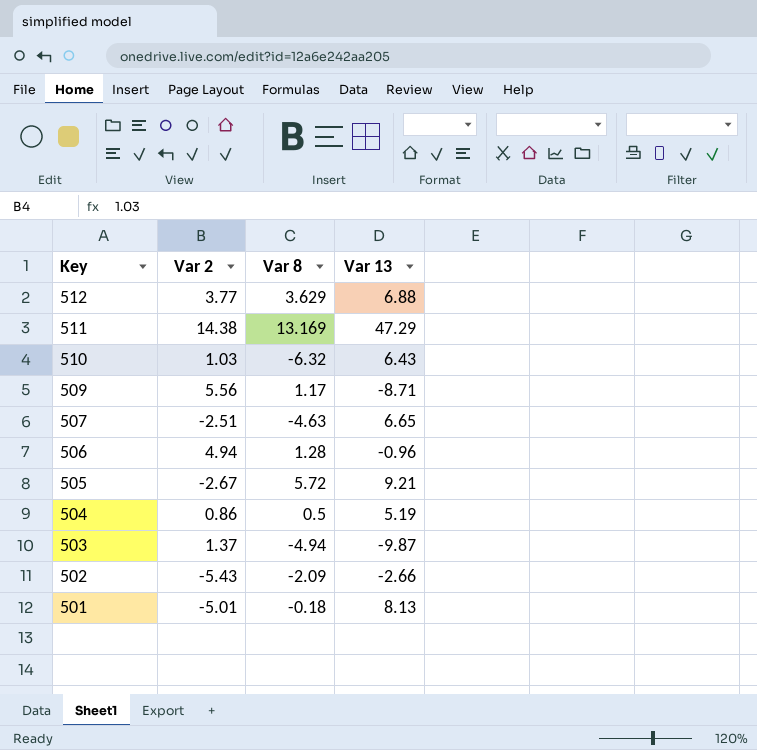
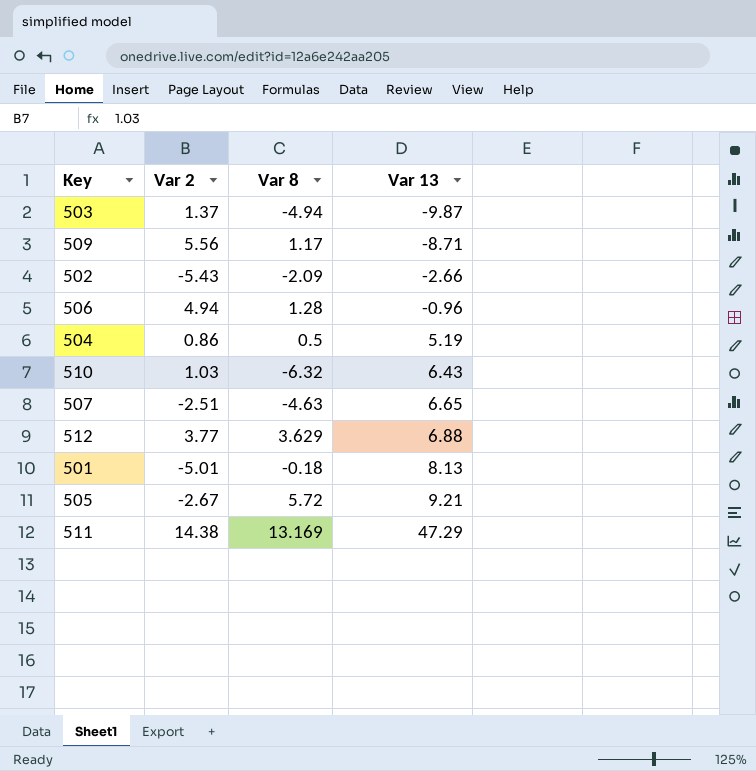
row order: Key descending -> Var 13 ascending

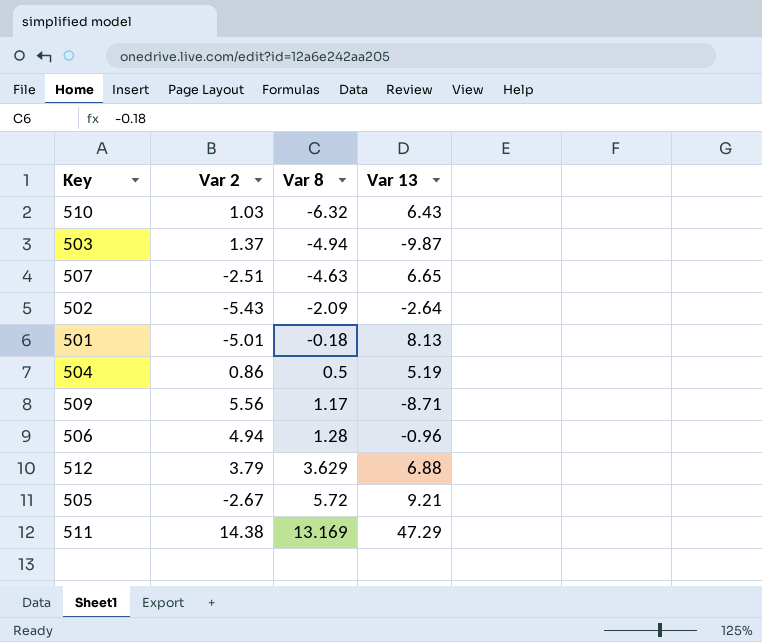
row order: Var 13 ascending -> Var 8 ascending
502 | Var 13: -2.66 -> -2.64
512 | Var 2: 3.77 -> 3.79

